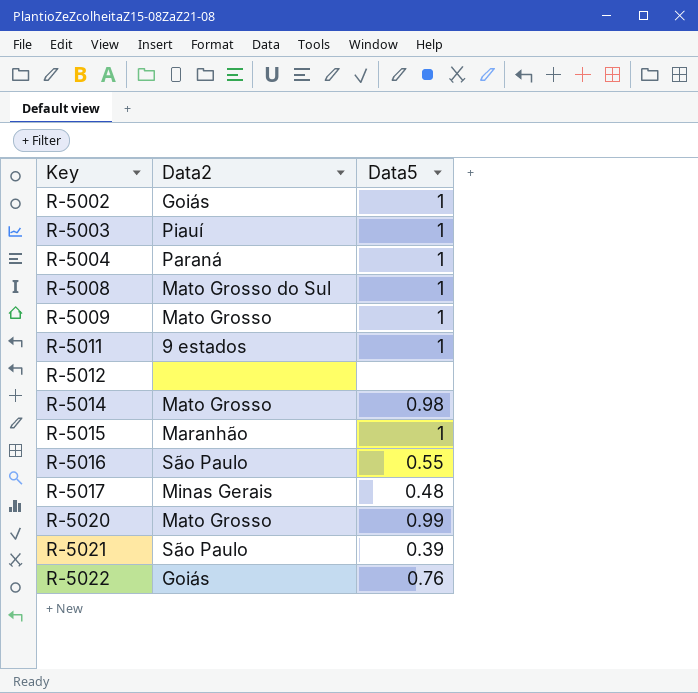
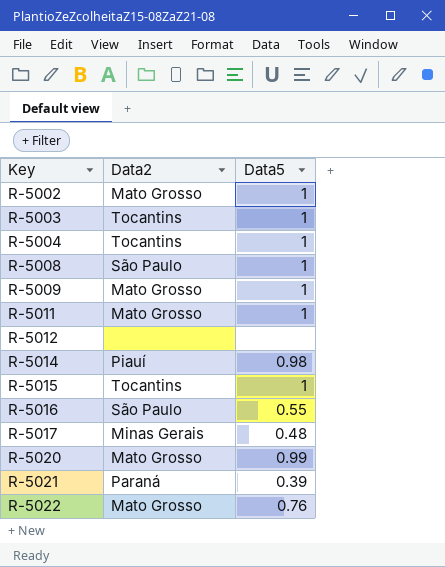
R-5002 | Data2: Goiás -> Mato Grosso
R-5003 | Data2: Piauí -> Tocantins
R-5004 | Data2: Paraná -> Tocantins
R-5008 | Data2: Mato Grosso do Sul -> São Paulo
R-5011 | Data2: 9 estados -> Mato Grosso
R-5014 | Data2: Mato Grosso -> Piauí
R-5015 | Data2: Maranhão -> Tocantins
R-5021 | Data2: São Paulo -> Paraná
R-5022 | Data2: Goiás -> Mato Grosso

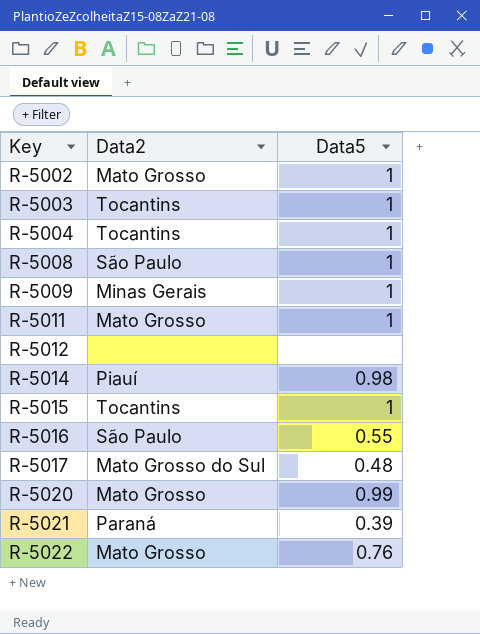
R-5009 | Data2: Mato Grosso -> Minas Gerais
R-5017 | Data2: Minas Gerais -> Mato Grosso do Sul

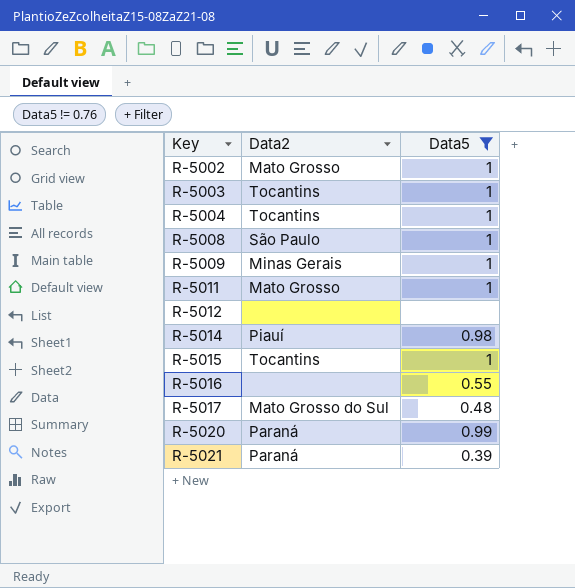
filter: none -> Data5 != 0.76
R-5016 | Data2: São Paulo -> none
R-5020 | Data2: Mato Grosso -> Paraná

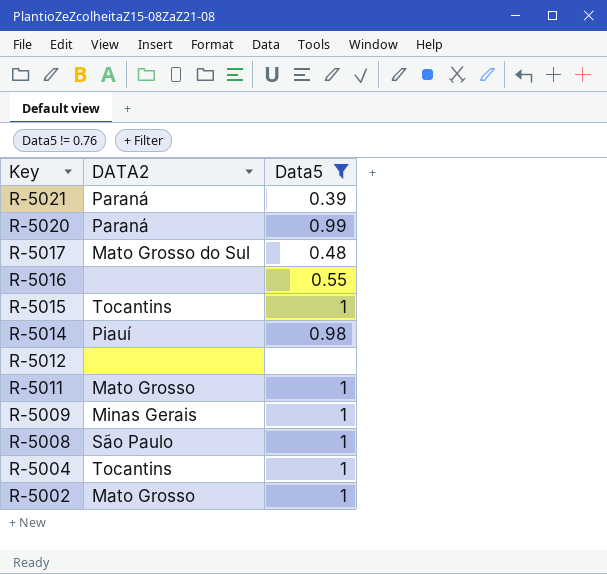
row order: Key ascending -> Key descending
column name: Data2 -> DATA2
row R-5003: Tocantins | 1 -> none

